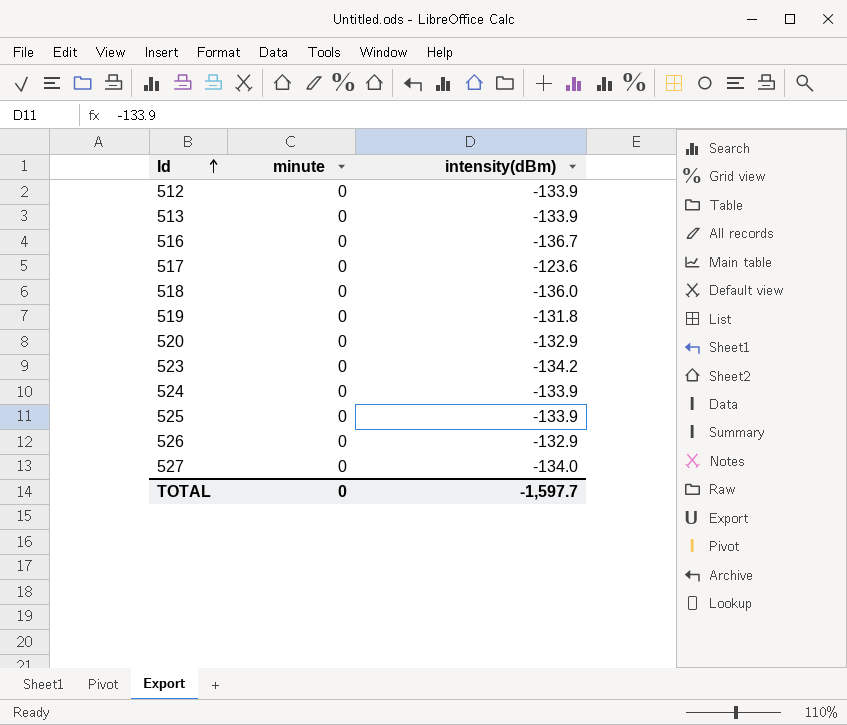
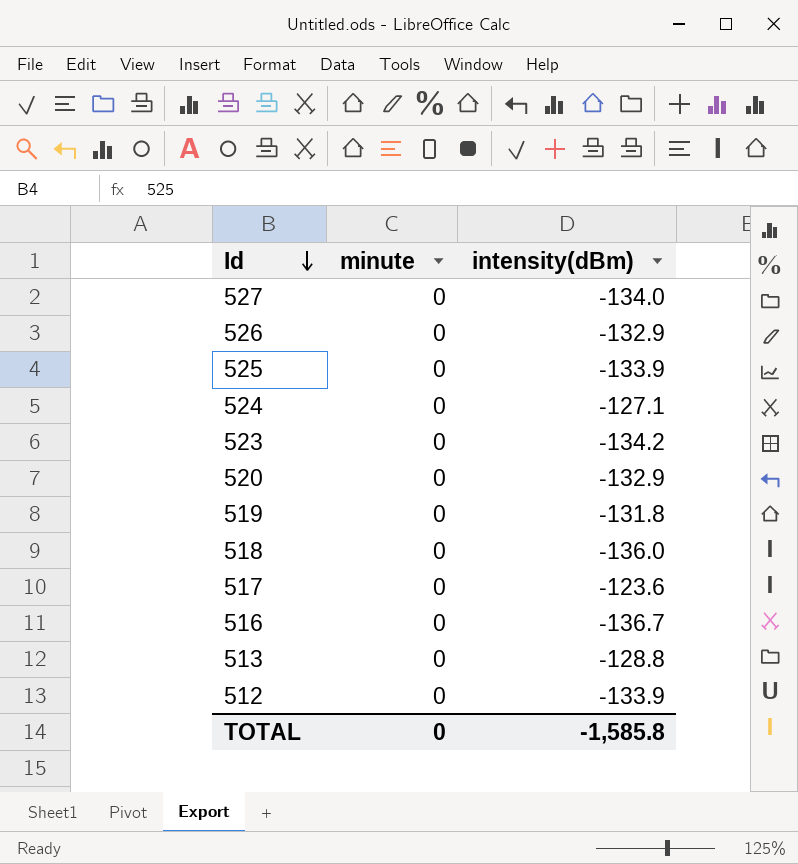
row order: Id ascending -> Id descending
524 | intensity(dBm): -133.9 -> -127.1
513 | intensity(dBm): -133.9 -> -128.8
TOTAL | intensity(dBm): -1,597.7 -> -1,585.8

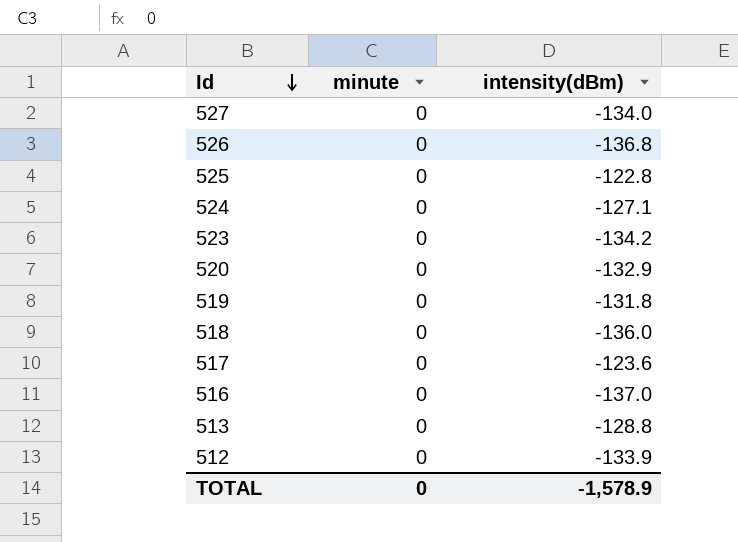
526 | intensity(dBm): -132.9 -> -136.8
525 | intensity(dBm): -133.9 -> -122.8
516 | intensity(dBm): -136.7 -> -137.0
TOTAL | intensity(dBm): -1,585.8 -> -1,578.9

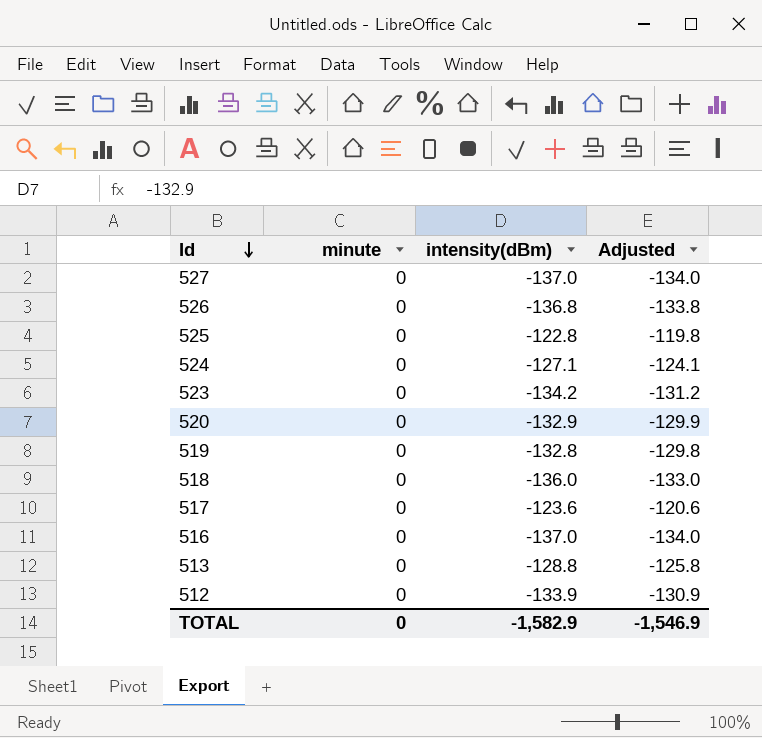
column Adjusted | formula: none -> [intensity(dBm)] + 3
527 | intensity(dBm): -134.0 -> -137.0
519 | intensity(dBm): -131.8 -> -132.8
TOTAL | intensity(dBm): -1,578.9 -> -1,582.9

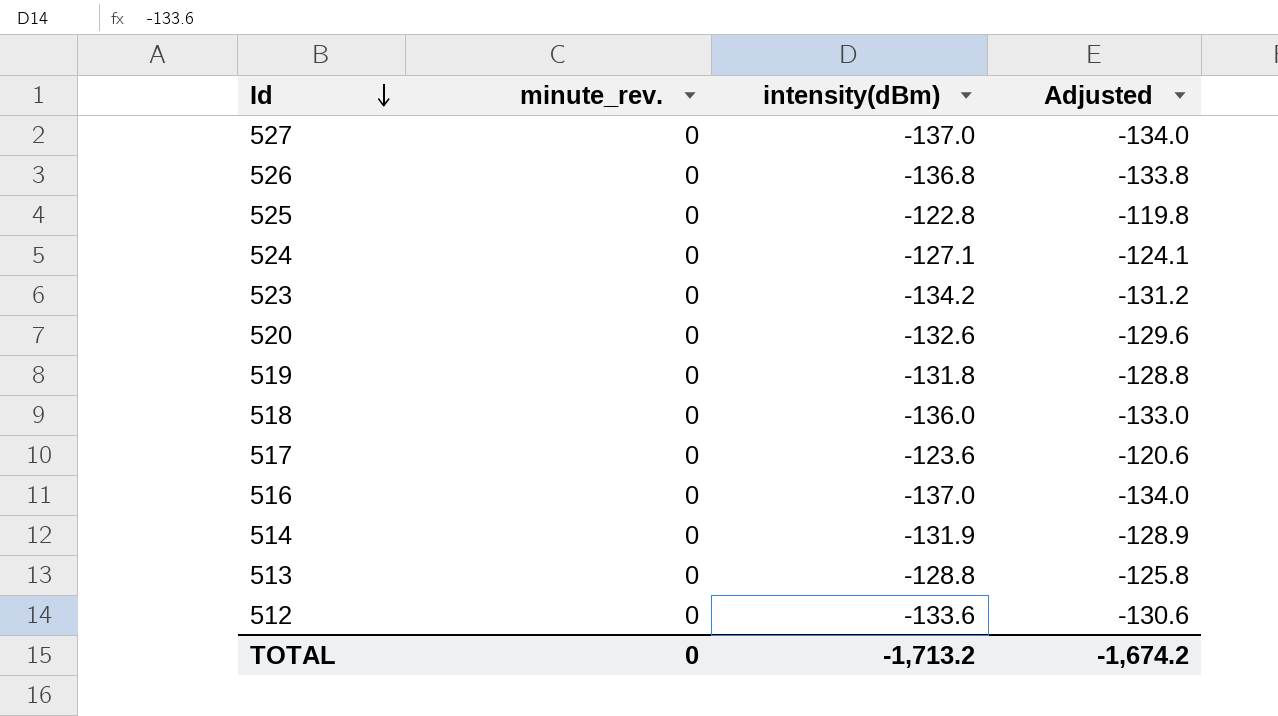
column name: minute -> minute_rev.
520 | intensity(dBm): -132.9 -> -132.6
520 | Adjusted: -129.9 -> -129.6
519 | intensity(dBm): -132.8 -> -131.8
519 | Adjusted: -129.8 -> -128.8
row 514: none -> 0 | -131.9 | -128.9
512 | intensity(dBm): -133.9 -> -133.6
512 | Adjusted: -130.9 -> -130.6
TOTAL | intensity(dBm): -1,582.9 -> -1,713.2
TOTAL | Adjusted: -1,546.9 -> -1,674.2

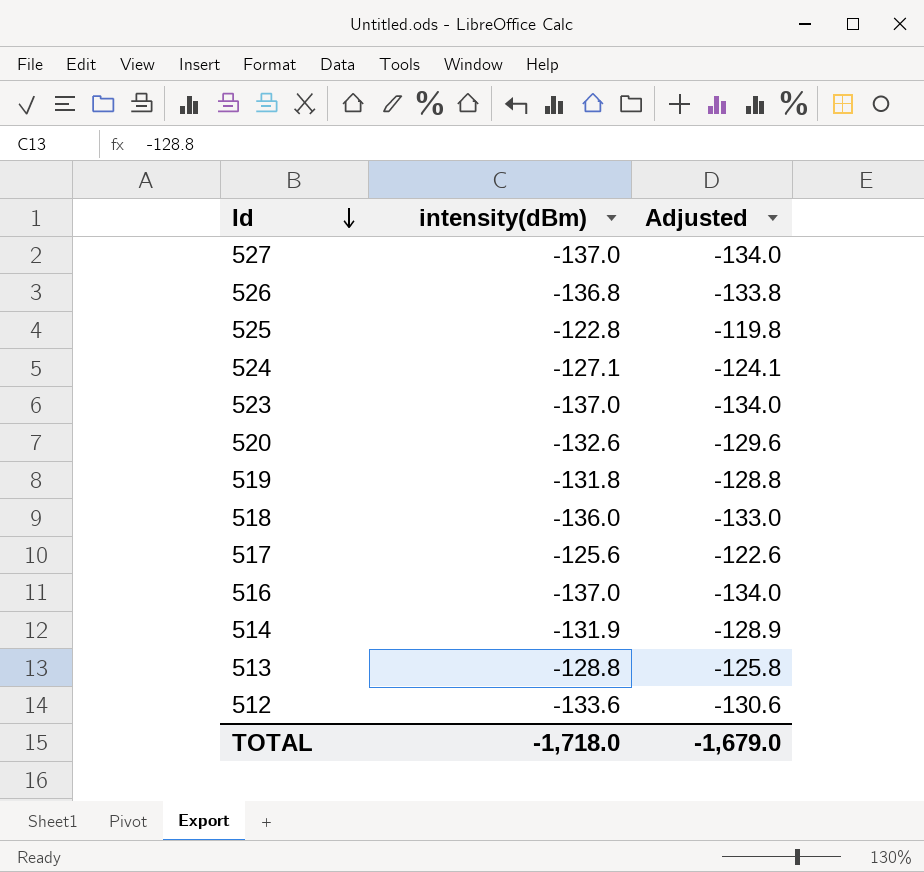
column minute_rev. | position: 2 -> none
523 | intensity(dBm): -134.2 -> -137.0
523 | Adjusted: -131.2 -> -134.0
517 | intensity(dBm): -123.6 -> -125.6
517 | Adjusted: -120.6 -> -122.6
TOTAL | intensity(dBm): -1,713.2 -> -1,718.0
TOTAL | Adjusted: -1,674.2 -> -1,679.0

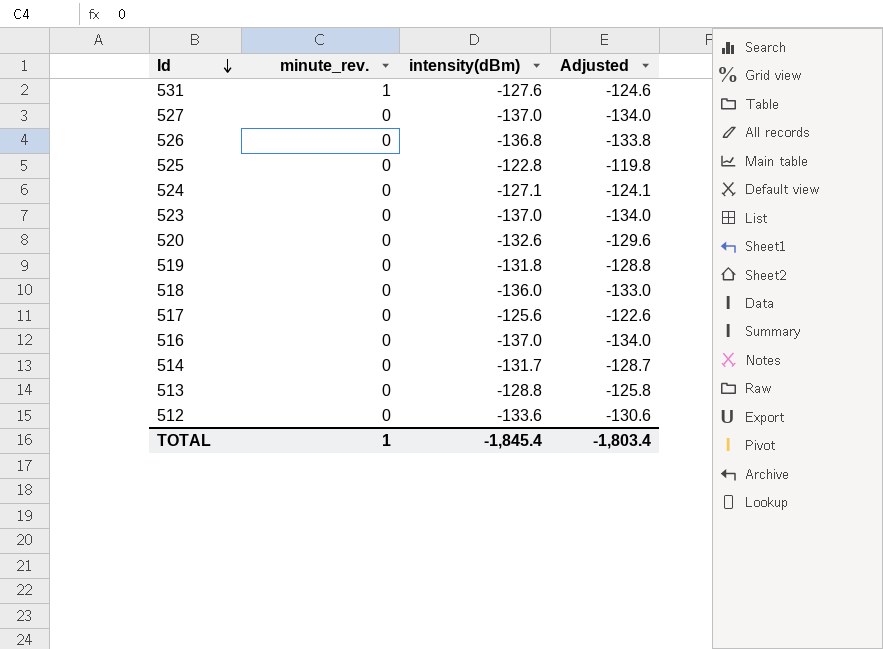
column minute_rev. | position: none -> 2
row 531: none -> 1 | -127.6 | -124.6
514 | intensity(dBm): -131.9 -> -131.7
514 | Adjusted: -128.9 -> -128.7
TOTAL | intensity(dBm): -1,718.0 -> -1,845.4
TOTAL | Adjusted: -1,679.0 -> -1,803.4

